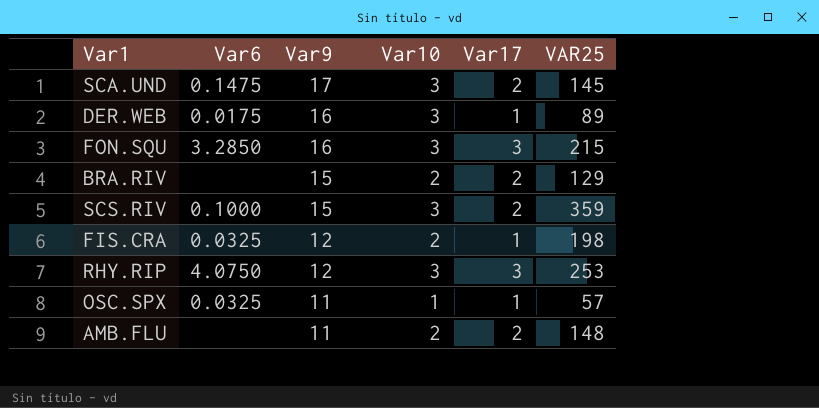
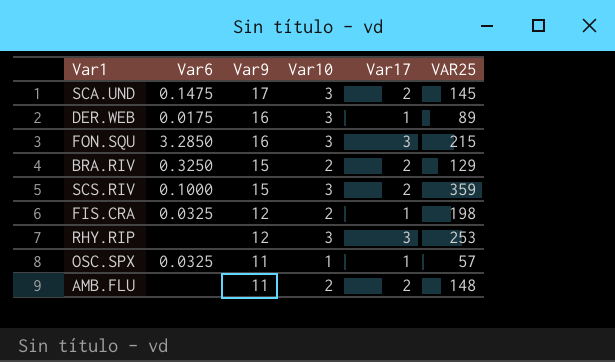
BRA.RIV | Var6: none -> 0.3250
RHY.RIP | Var6: 4.0750 -> none

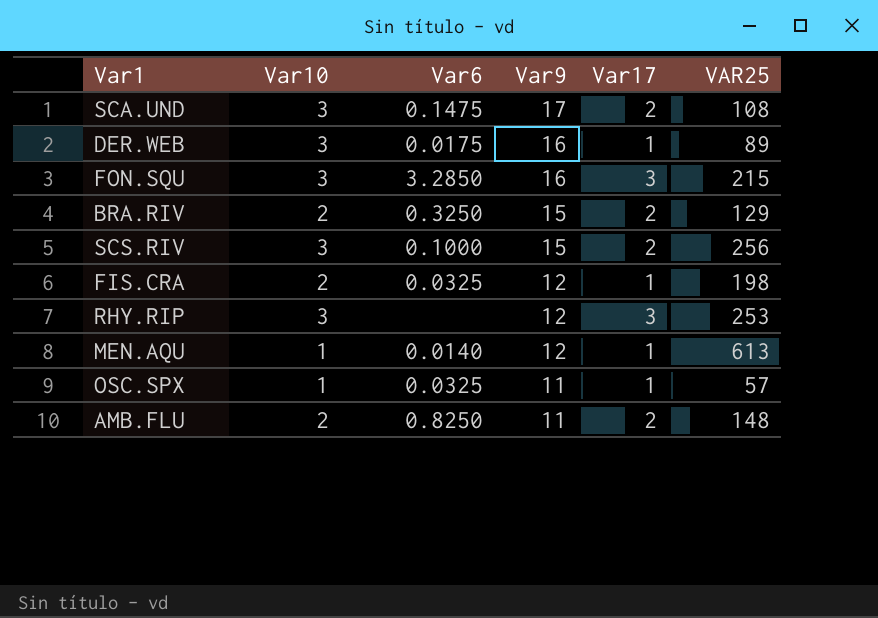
column Var10 | position: 4 -> 2
SCA.UND | VAR25: 145 -> 108
SCS.RIV | VAR25: 359 -> 256
row MEN.AQU: none -> 1 | 0.0140 | 12 | 1 | 613
AMB.FLU | Var6: none -> 0.8250

